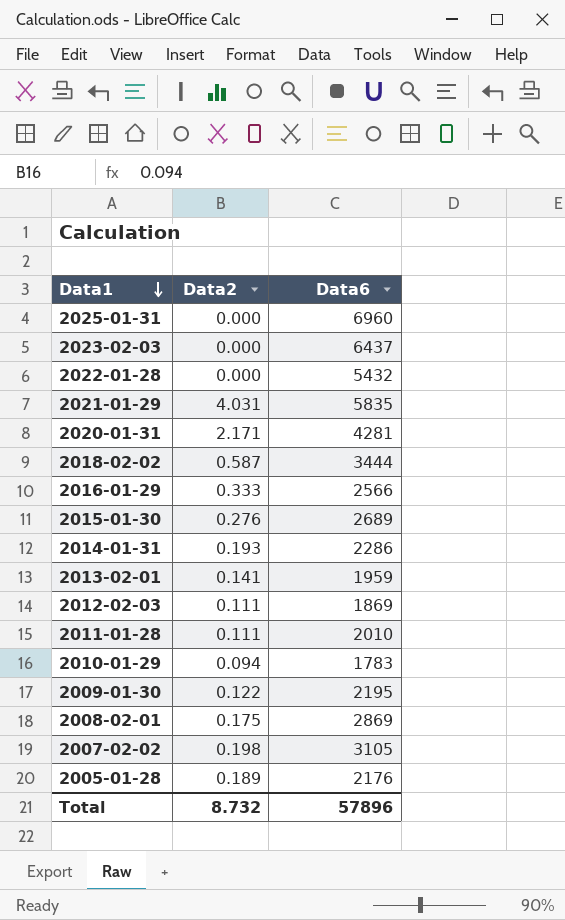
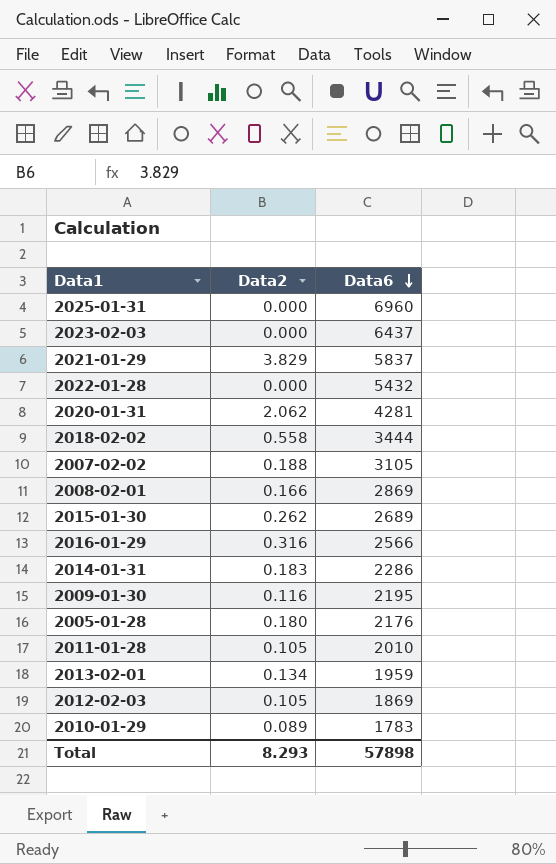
row order: Data1 descending -> Data6 descending
2021-01-29 | Data2: 4.031 -> 3.829
2021-01-29 | Data6: 5835 -> 5837
2020-01-31 | Data2: 2.171 -> 2.062
2018-02-02 | Data2: 0.587 -> 0.558
2007-02-02 | Data2: 0.198 -> 0.188
2008-02-01 | Data2: 0.175 -> 0.166
2015-01-30 | Data2: 0.276 -> 0.262
2016-01-29 | Data2: 0.333 -> 0.316
2014-01-31 | Data2: 0.193 -> 0.183
2009-01-30 | Data2: 0.122 -> 0.116
2005-01-28 | Data2: 0.189 -> 0.180
2011-01-28 | Data2: 0.111 -> 0.105
2013-02-01 | Data2: 0.141 -> 0.134
2012-02-03 | Data2: 0.111 -> 0.105
2010-01-29 | Data2: 0.094 -> 0.089
Total | Data2: 8.732 -> 8.293
Total | Data6: 57896 -> 57898

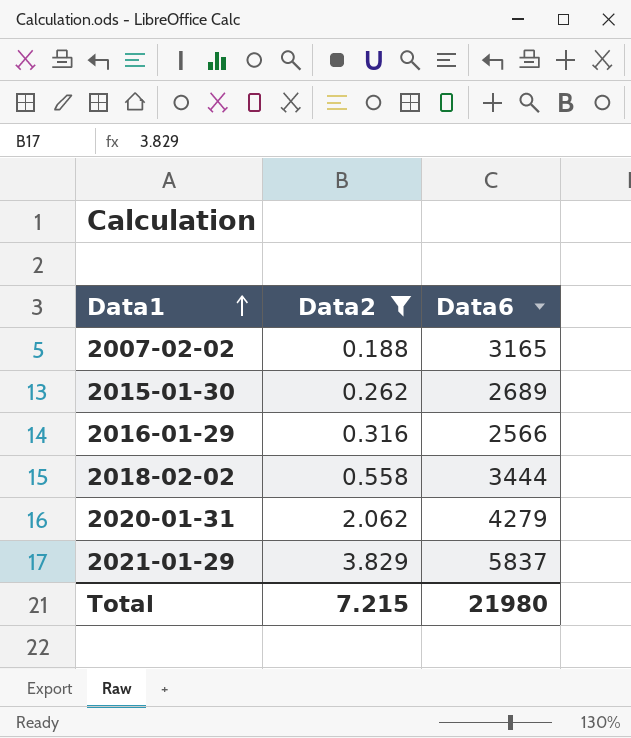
filter: none -> Data2 >= 0.188
row order: Data6 descending -> Data1 ascending
2007-02-02 | Data6: 3105 -> 3165
2020-01-31 | Data6: 4281 -> 4279
Total | Data2: 8.293 -> 7.215
Total | Data6: 57898 -> 21980

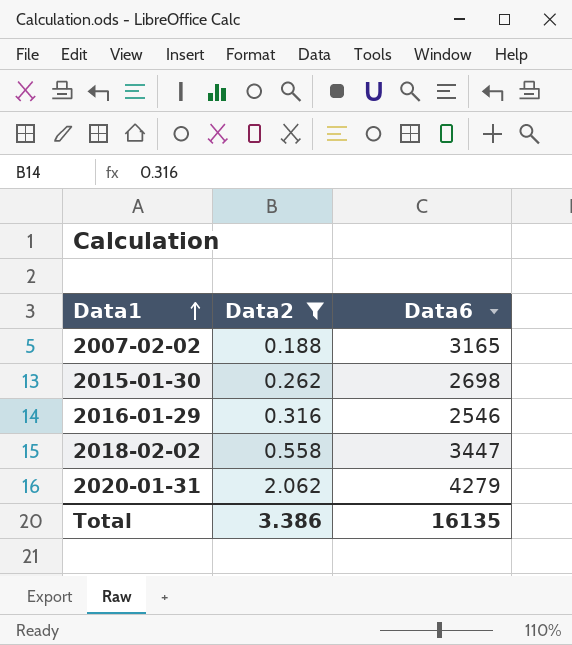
row 2021-01-29: 3.829 | 5837 -> none
2015-01-30 | Data6: 2689 -> 2698
2016-01-29 | Data6: 2566 -> 2546
2018-02-02 | Data6: 3444 -> 3447
Total | Data2: 7.215 -> 3.386
Total | Data6: 21980 -> 16135

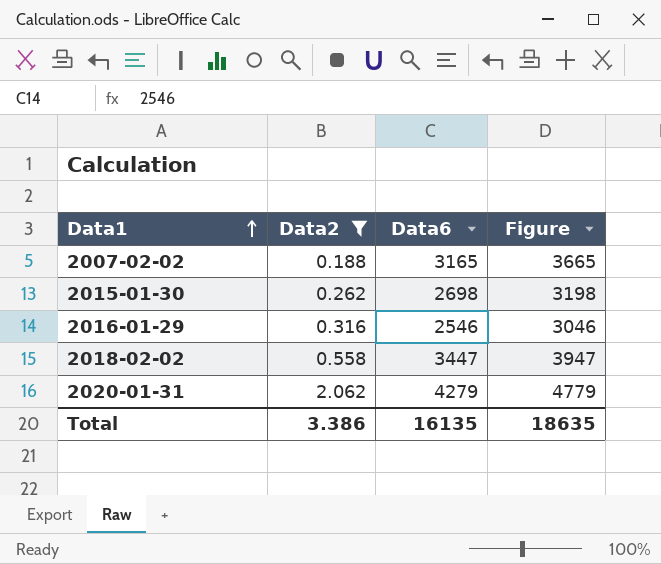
column Figure | formula: none -> [Data6] + 500

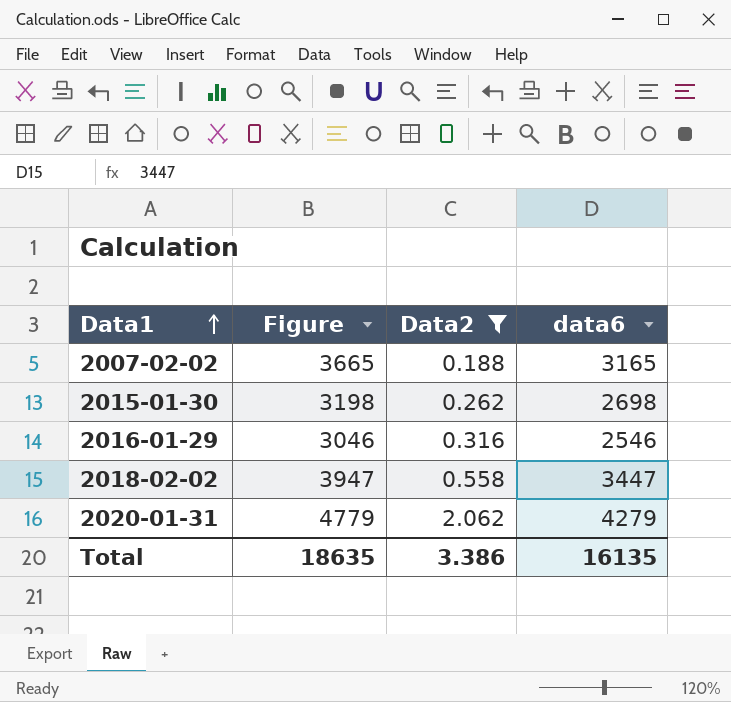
column Figure | position: 4 -> 2
column name: Data6 -> data6

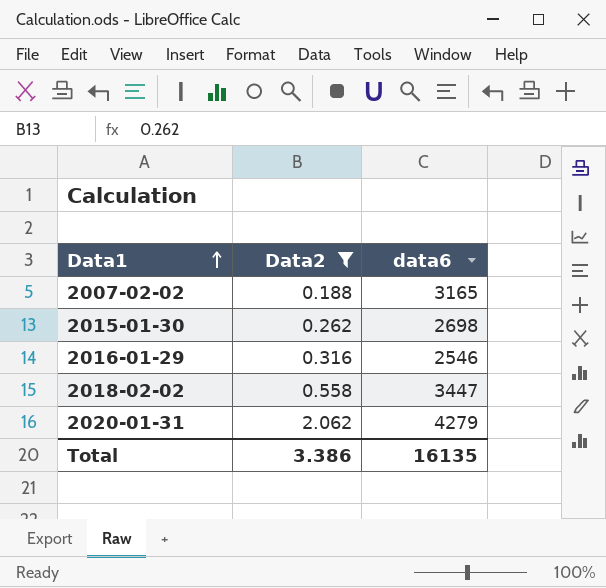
column Figure | formula: [data6] + 500 -> none

